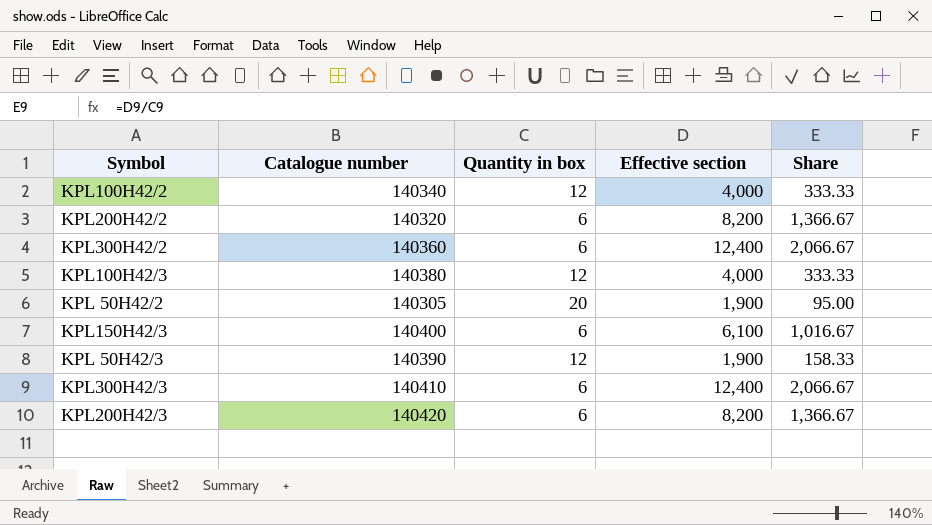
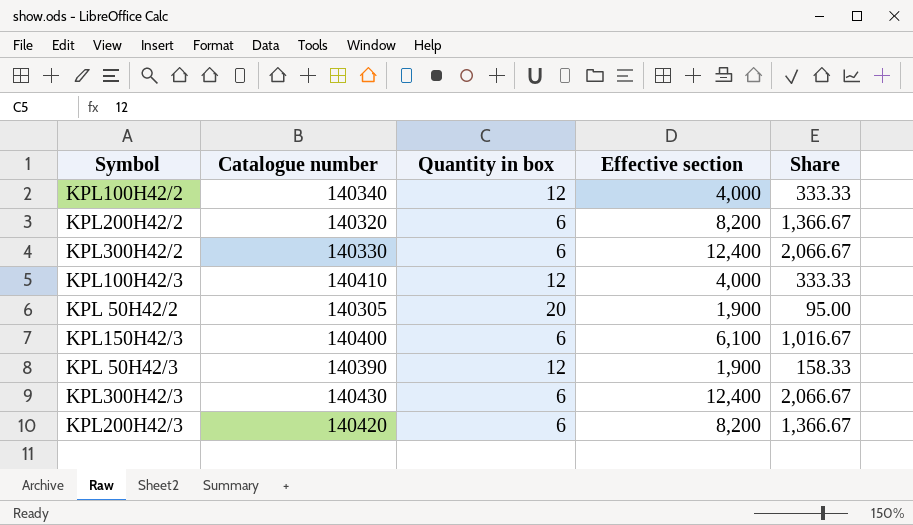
KPL300H42/2 | Catalogue number: 140360 -> 140330
KPL100H42/3 | Catalogue number: 140380 -> 140410
KPL300H42/3 | Catalogue number: 140410 -> 140430

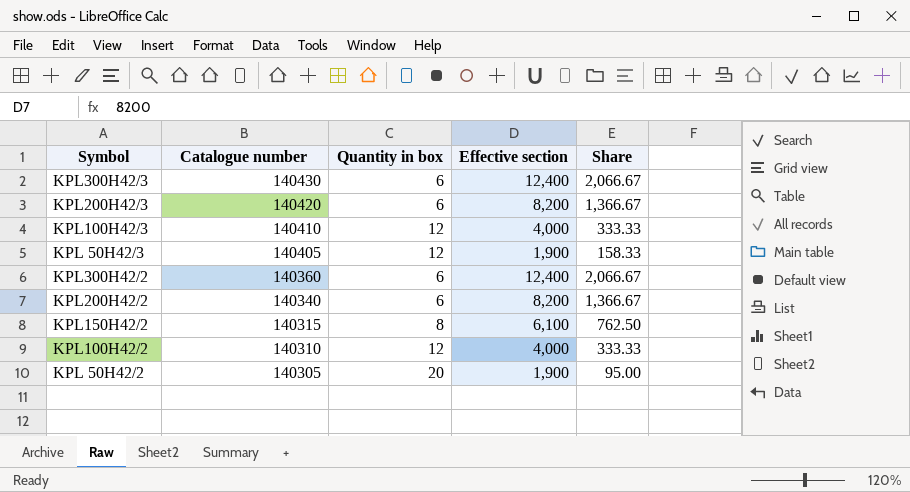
row order: none -> Catalogue number descending
row KPL150H42/3: 140400 | 6 | 6,100 | 1,016.67 -> none
KPL 50H42/3 | Catalogue number: 140390 -> 140405
KPL300H42/2 | Catalogue number: 140330 -> 140360
KPL200H42/2 | Catalogue number: 140320 -> 140340
row KPL150H42/2: none -> 140315 | 8 | 6,100 | 762.50
KPL100H42/2 | Catalogue number: 140340 -> 140310

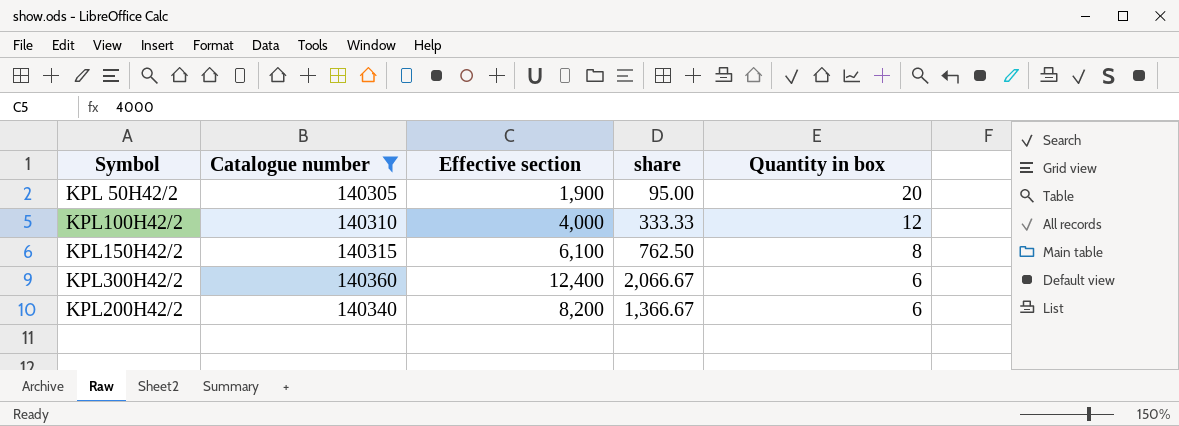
filter: none -> Catalogue number <= 140360
row order: Catalogue number descending -> Quantity in box descending
column name: Share -> share
column Quantity in box | position: 3 -> 5

